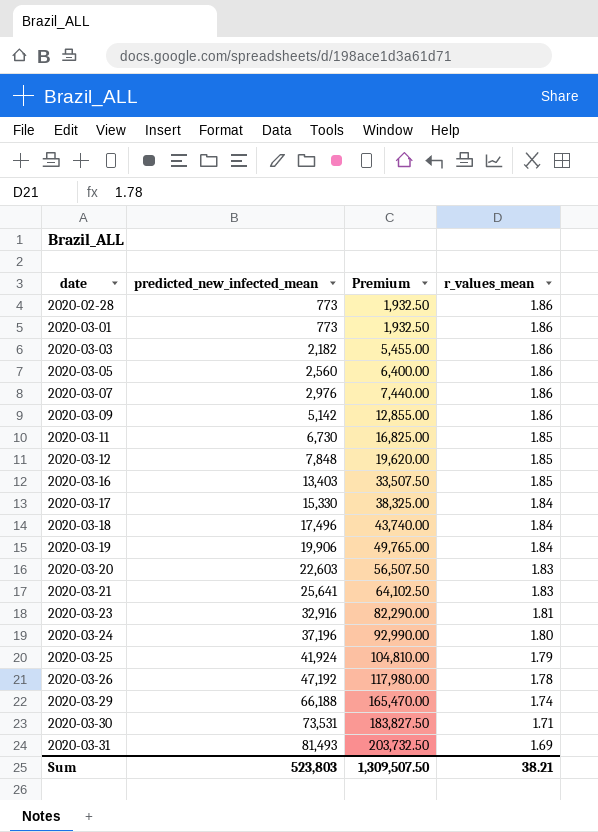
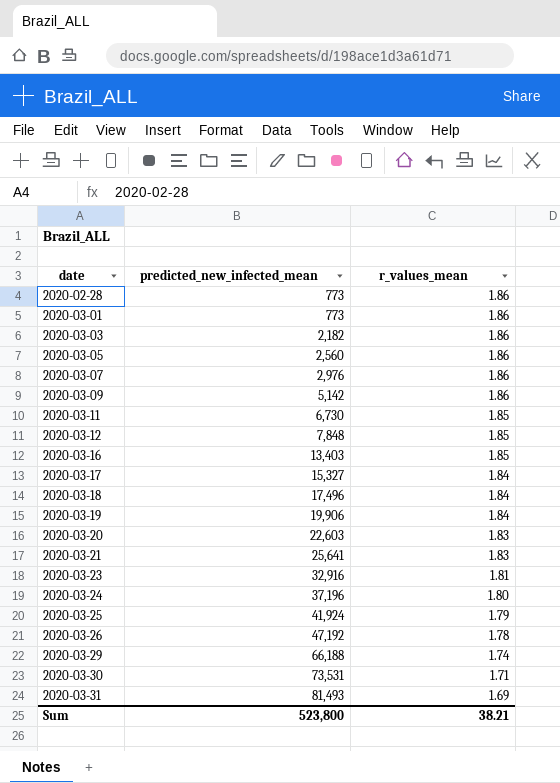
column Premium | formula: [predicted_new_infected_mean] * 2.5 -> none
2020-03-17 | predicted_new_infected_mean: 15,330 -> 15,327
Sum | predicted_new_infected_mean: 523,803 -> 523,800

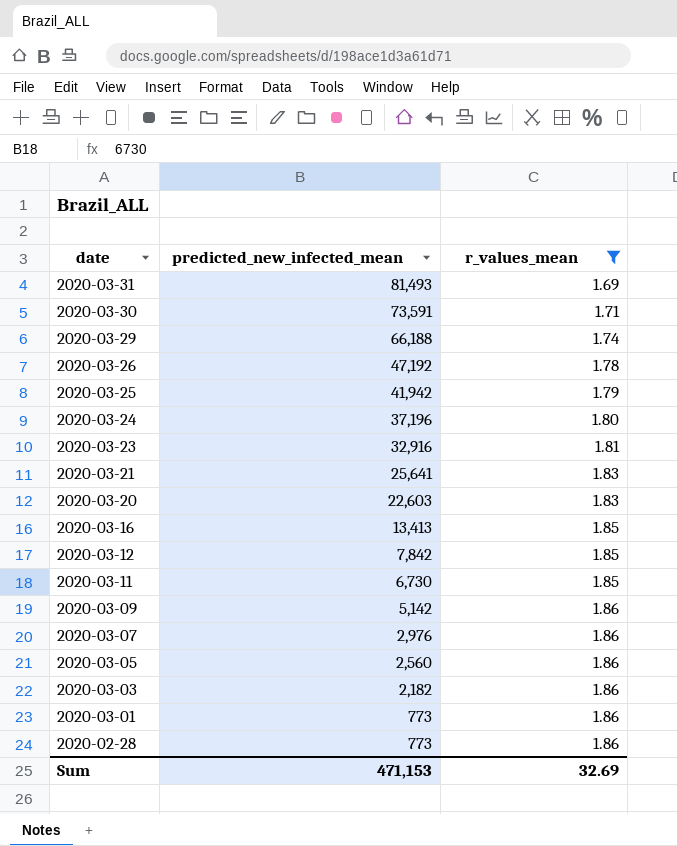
filter: none -> r_values_mean != 1.84
row order: date ascending -> date descending
2020-03-30 | predicted_new_infected_mean: 73,531 -> 73,591
2020-03-25 | predicted_new_infected_mean: 41,924 -> 41,942
2020-03-16 | predicted_new_infected_mean: 13,403 -> 13,413
2020-03-12 | predicted_new_infected_mean: 7,848 -> 7,842
Sum | predicted_new_infected_mean: 523,800 -> 471,153
Sum | r_values_mean: 38.21 -> 32.69

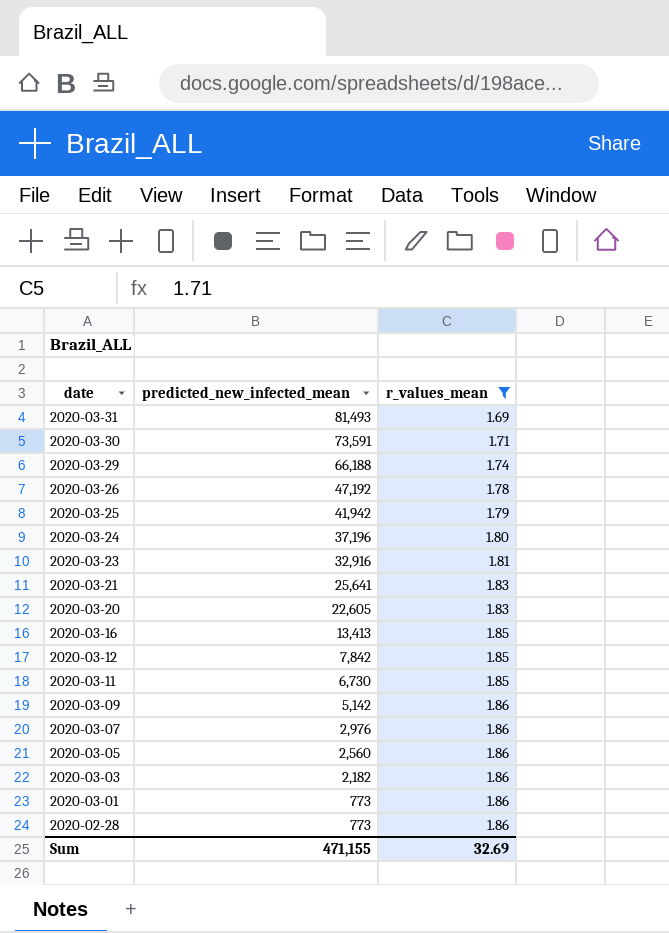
2020-03-20 | predicted_new_infected_mean: 22,603 -> 22,605
Sum | predicted_new_infected_mean: 471,153 -> 471,155

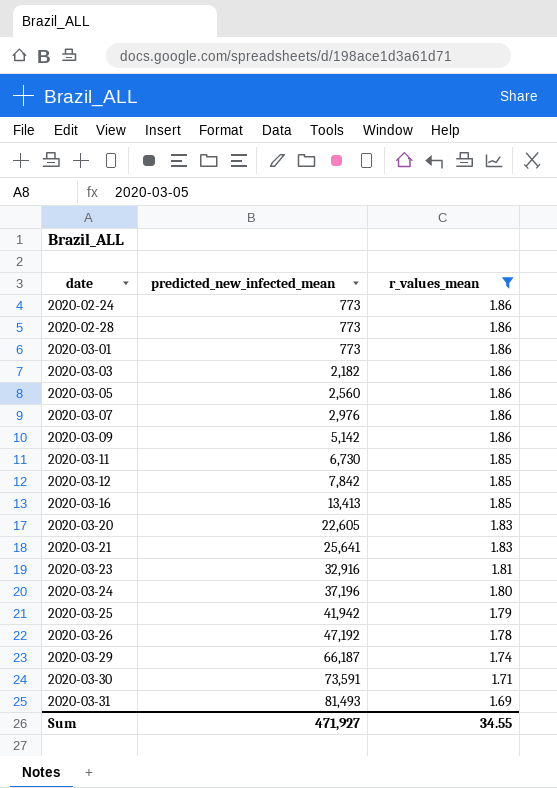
row order: date descending -> date ascending
row 2020-02-24: none -> 773 | 1.86
2020-03-29 | predicted_new_infected_mean: 66,188 -> 66,187
Sum | predicted_new_infected_mean: 471,155 -> 471,927
Sum | r_values_mean: 32.69 -> 34.55

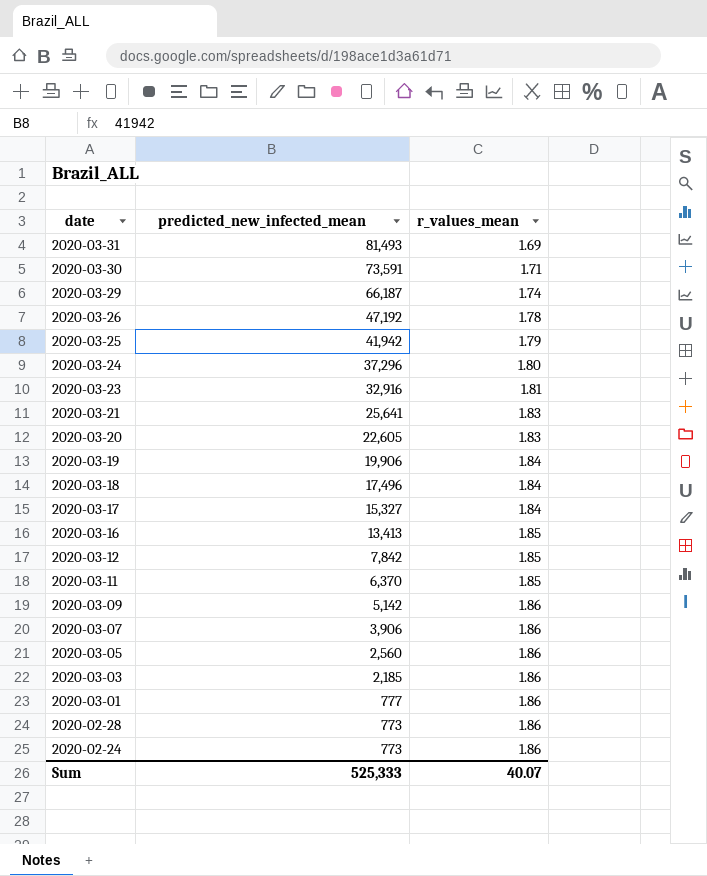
filter: r_values_mean != 1.84 -> none
row order: date ascending -> date descending
2020-03-24 | predicted_new_infected_mean: 37,196 -> 37,296
2020-03-11 | predicted_new_infected_mean: 6,730 -> 6,370
2020-03-07 | predicted_new_infected_mean: 2,976 -> 3,906
2020-03-03 | predicted_new_infected_mean: 2,182 -> 2,185
2020-03-01 | predicted_new_infected_mean: 773 -> 777
Sum | predicted_new_infected_mean: 471,927 -> 525,333
Sum | r_values_mean: 34.55 -> 40.07

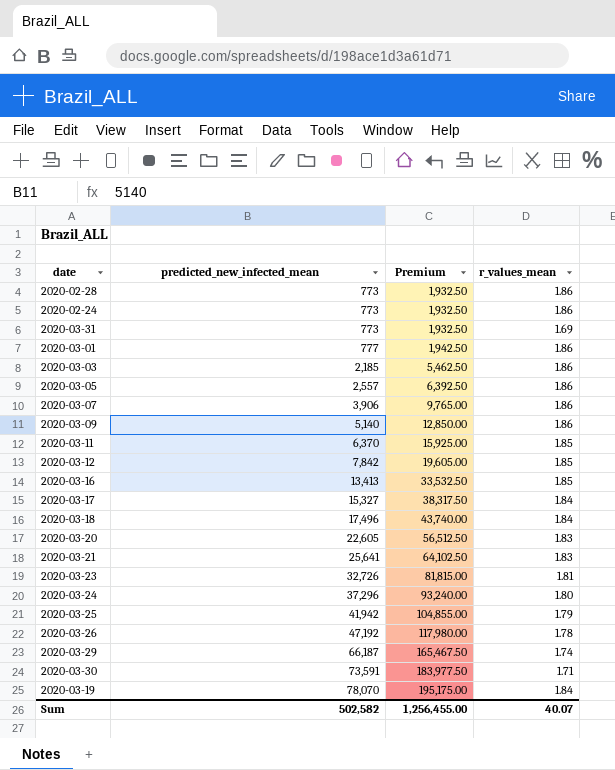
row order: date descending -> predicted_new_infected_mean ascending
column Premium | formula: none -> [predicted_new_infected_mean] * 2.5
2020-03-31 | predicted_new_infected_mean: 81,493 -> 773
2020-03-05 | predicted_new_infected_mean: 2,560 -> 2,557
2020-03-09 | predicted_new_infected_mean: 5,142 -> 5,140
2020-03-23 | predicted_new_infected_mean: 32,916 -> 32,726
2020-03-19 | predicted_new_infected_mean: 19,906 -> 78,070
Sum | predicted_new_infected_mean: 525,333 -> 502,582

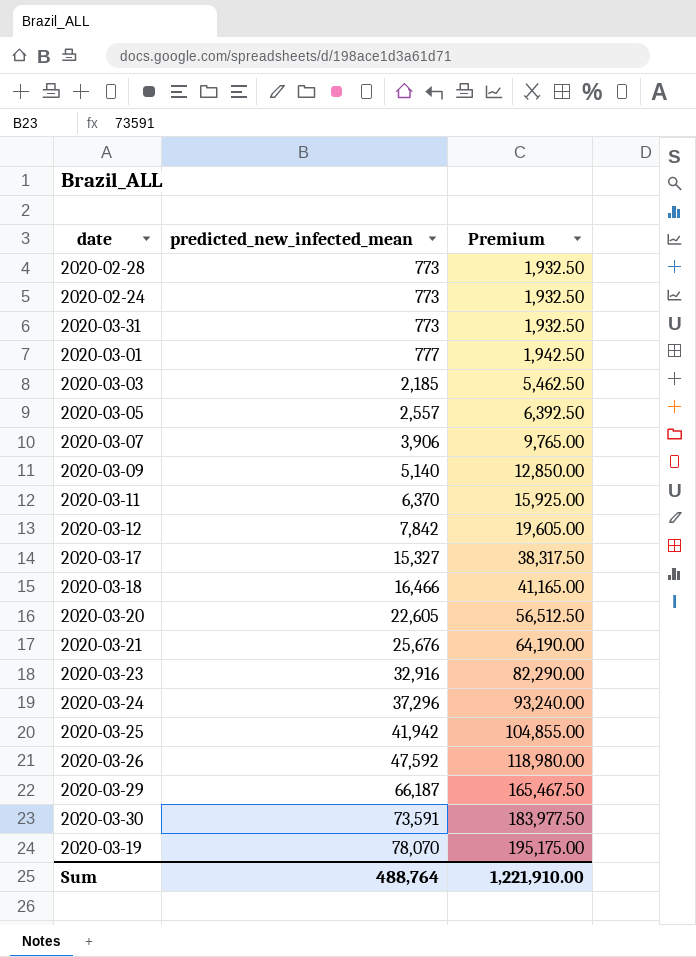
column r_values_mean | position: 4 -> none
row 2020-03-16: 13,413 | 33,532.50 | 1.85 -> none
2020-03-18 | predicted_new_infected_mean: 17,496 -> 16,466
2020-03-18 | Premium: 43,740.00 -> 41,165.00
2020-03-21 | predicted_new_infected_mean: 25,641 -> 25,676
2020-03-21 | Premium: 64,102.50 -> 64,190.00
2020-03-23 | predicted_new_infected_mean: 32,726 -> 32,916
2020-03-23 | Premium: 81,815.00 -> 82,290.00
2020-03-26 | predicted_new_infected_mean: 47,192 -> 47,592
2020-03-26 | Premium: 117,980.00 -> 118,980.00
Sum | predicted_new_infected_mean: 502,582 -> 488,764
Sum | Premium: 1,256,455.00 -> 1,221,910.00

